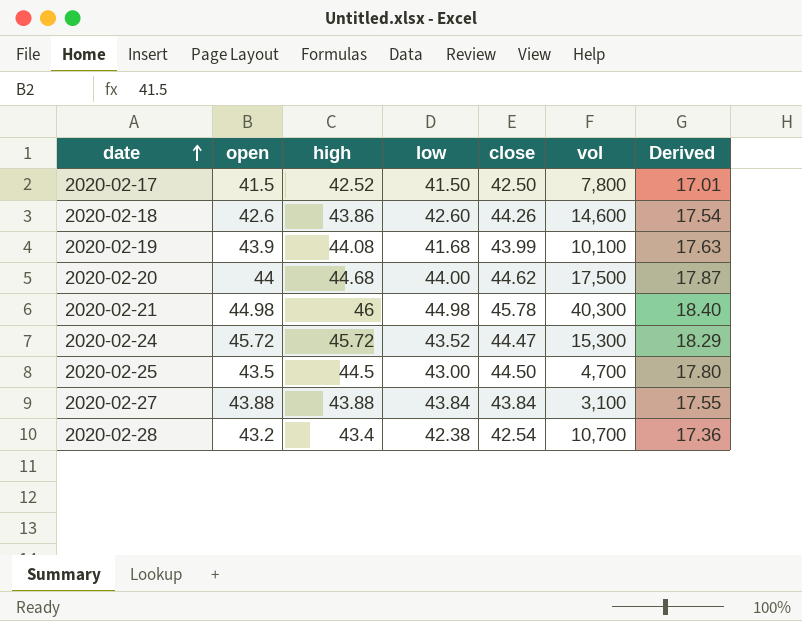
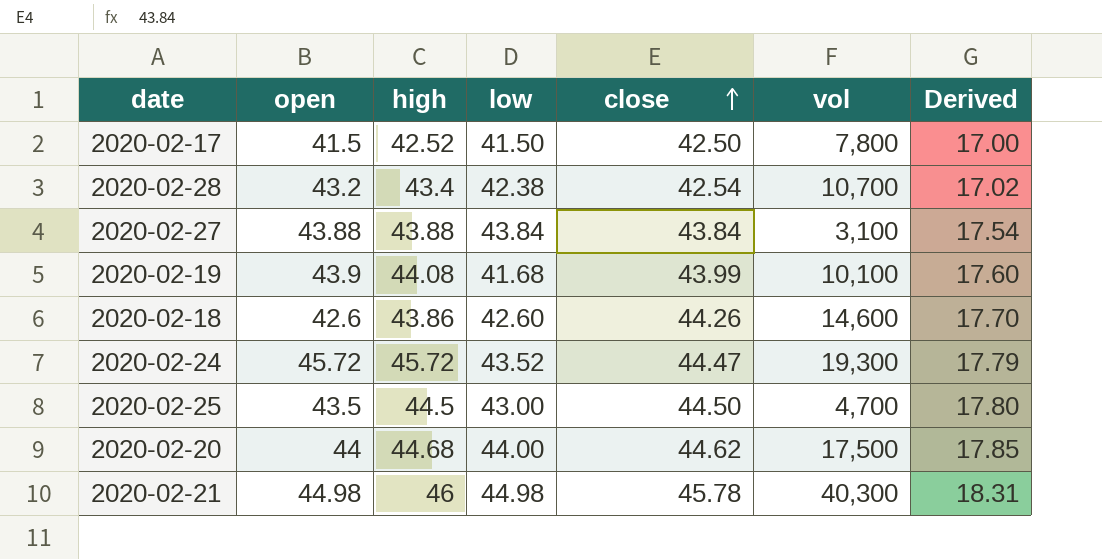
row order: date ascending -> close ascending
column Derived | formula: [high] * 0.4 -> [close] * 0.4
2020-02-24 | vol: 15,300 -> 19,300

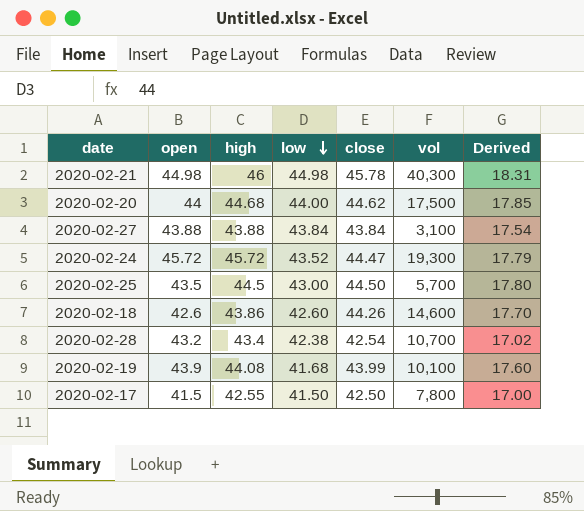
row order: close ascending -> low descending
2020-02-25 | vol: 4,700 -> 5,700
2020-02-17 | high: 42.52 -> 42.55

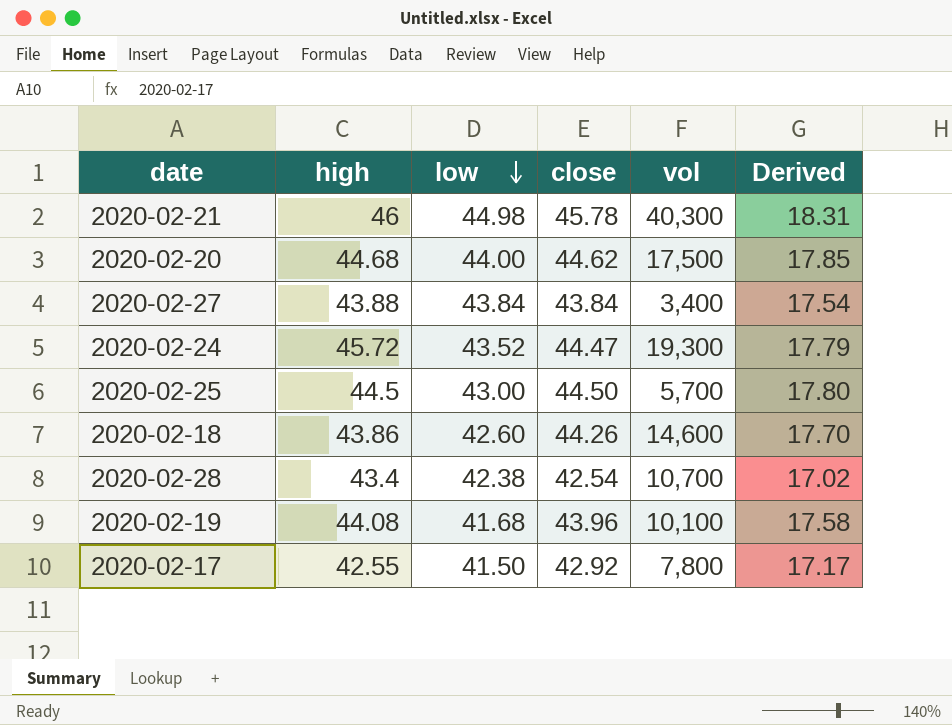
column open | position: 2 -> none
2020-02-27 | vol: 3,100 -> 3,400
2020-02-19 | close: 43.99 -> 43.96
2020-02-19 | Derived: 17.60 -> 17.58
2020-02-17 | close: 42.50 -> 42.92
2020-02-17 | Derived: 17.00 -> 17.17

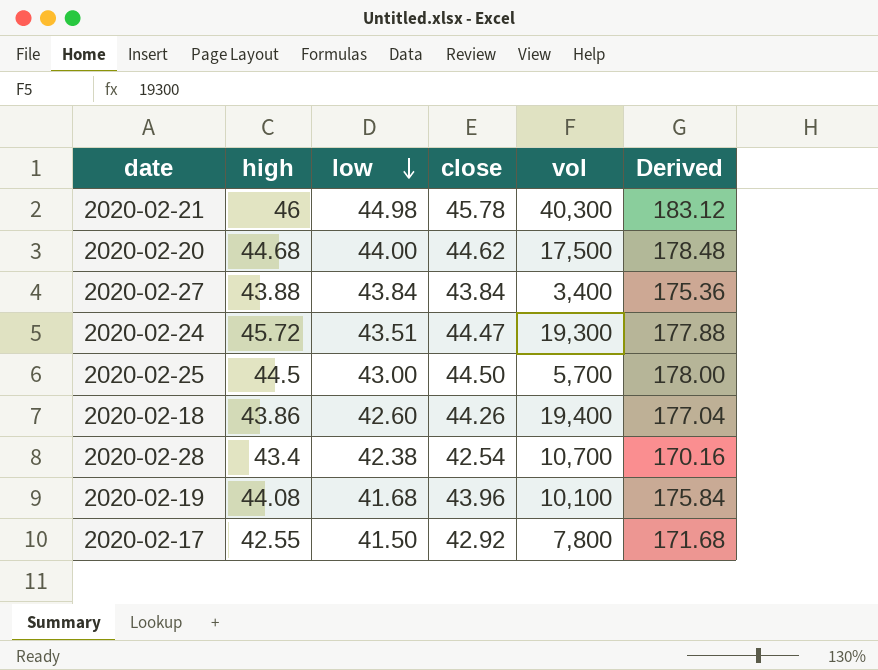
column Derived | formula: [close] * 0.4 -> [close] * 4
2020-02-24 | low: 43.52 -> 43.51
2020-02-18 | vol: 14,600 -> 19,400

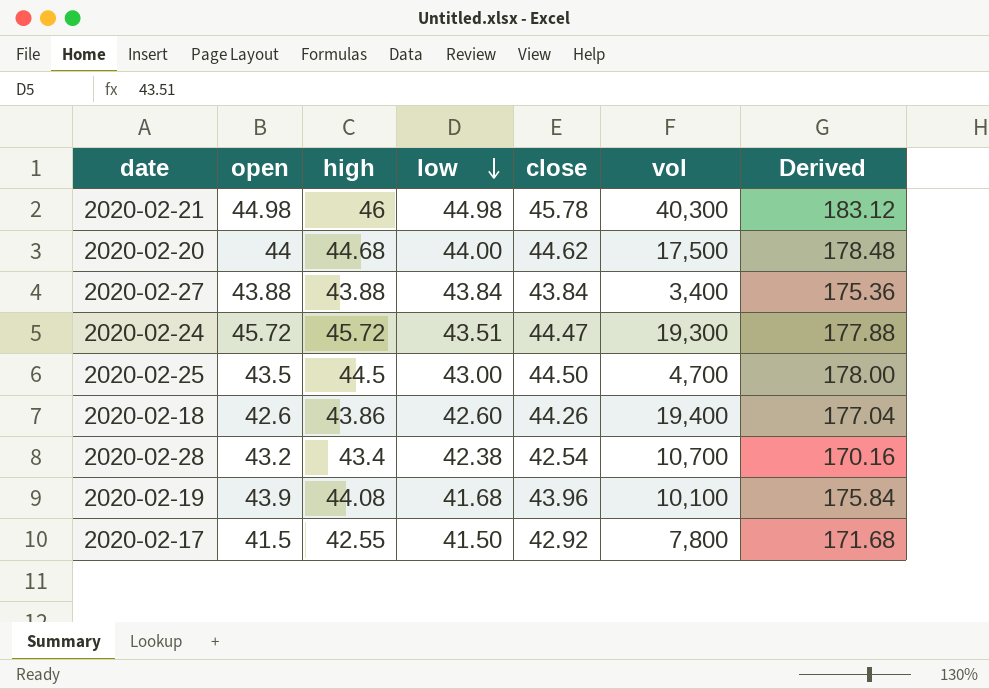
column open | position: none -> 2
2020-02-25 | vol: 5,700 -> 4,700

